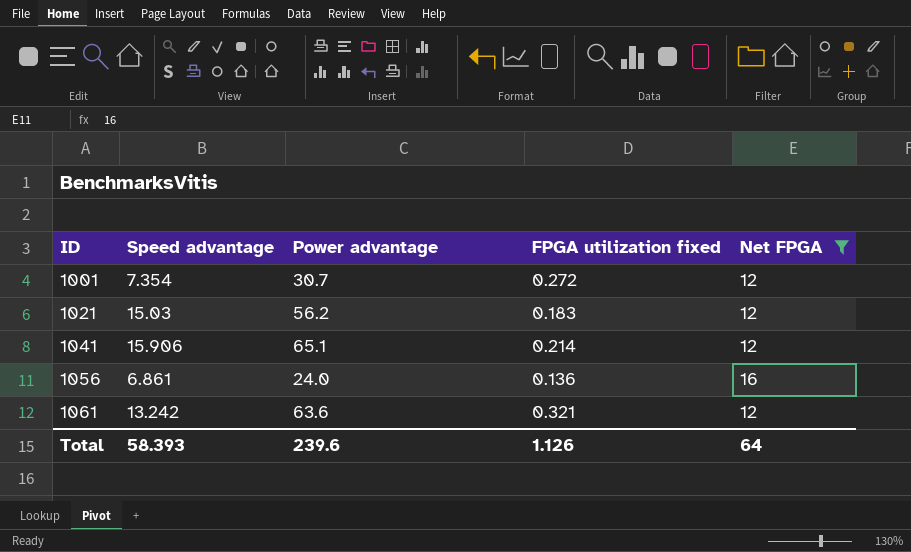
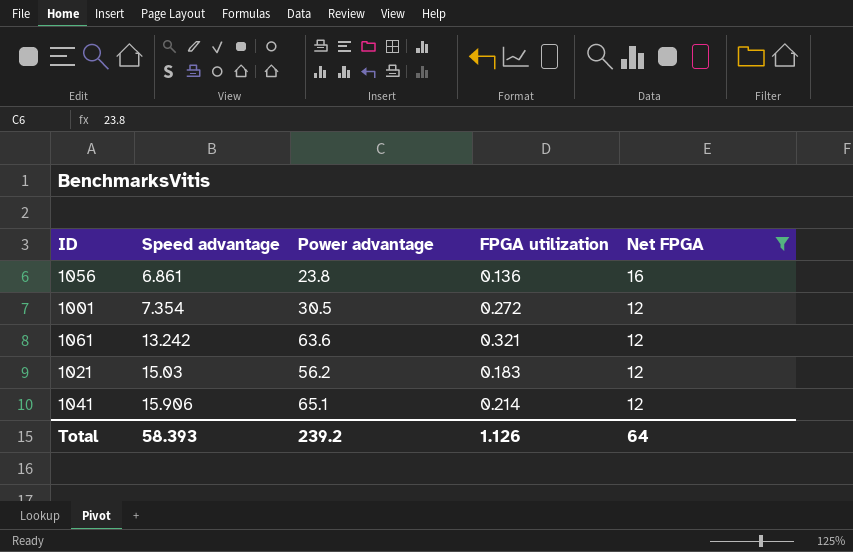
row order: ID ascending -> Speed advantage ascending
column name: FPGA utilization fixed -> FPGA utilization
1056 | Power advantage: 24.0 -> 23.8
1001 | Power advantage: 30.7 -> 30.5
Total | Power advantage: 239.6 -> 239.2

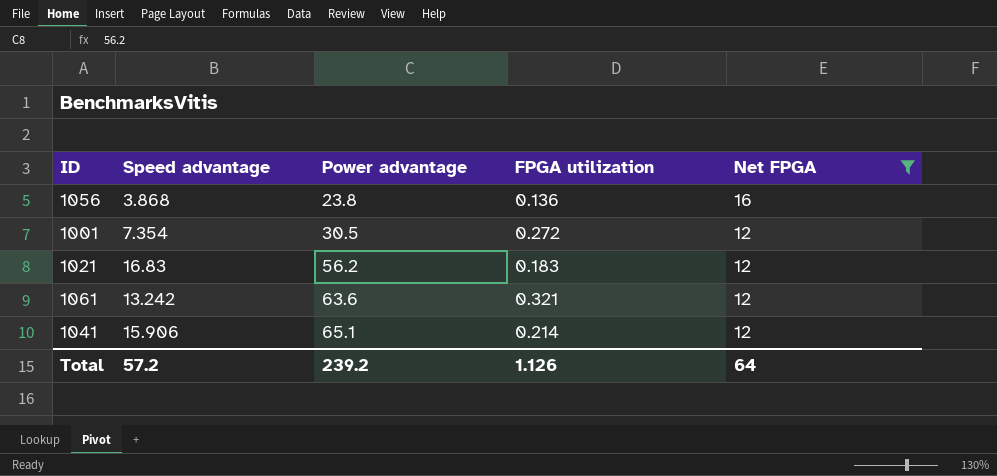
row order: Speed advantage ascending -> Power advantage ascending
1056 | Speed advantage: 6.861 -> 3.868
1021 | Speed advantage: 15.03 -> 16.83
Total | Speed advantage: 58.393 -> 57.2

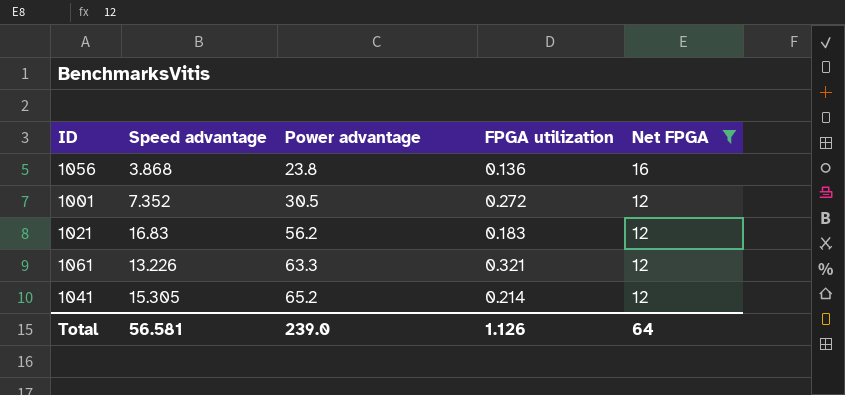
1001 | Speed advantage: 7.354 -> 7.352
1061 | Speed advantage: 13.242 -> 13.226
1061 | Power advantage: 63.6 -> 63.3
1041 | Speed advantage: 15.906 -> 15.305
1041 | Power advantage: 65.1 -> 65.2
Total | Speed advantage: 57.2 -> 56.581
Total | Power advantage: 239.2 -> 239.0

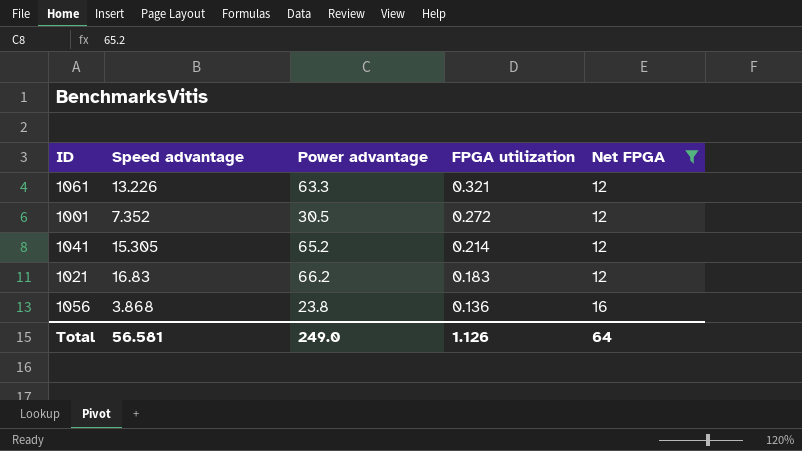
row order: Power advantage ascending -> FPGA utilization descending
1021 | Power advantage: 56.2 -> 66.2
Total | Power advantage: 239.0 -> 249.0

